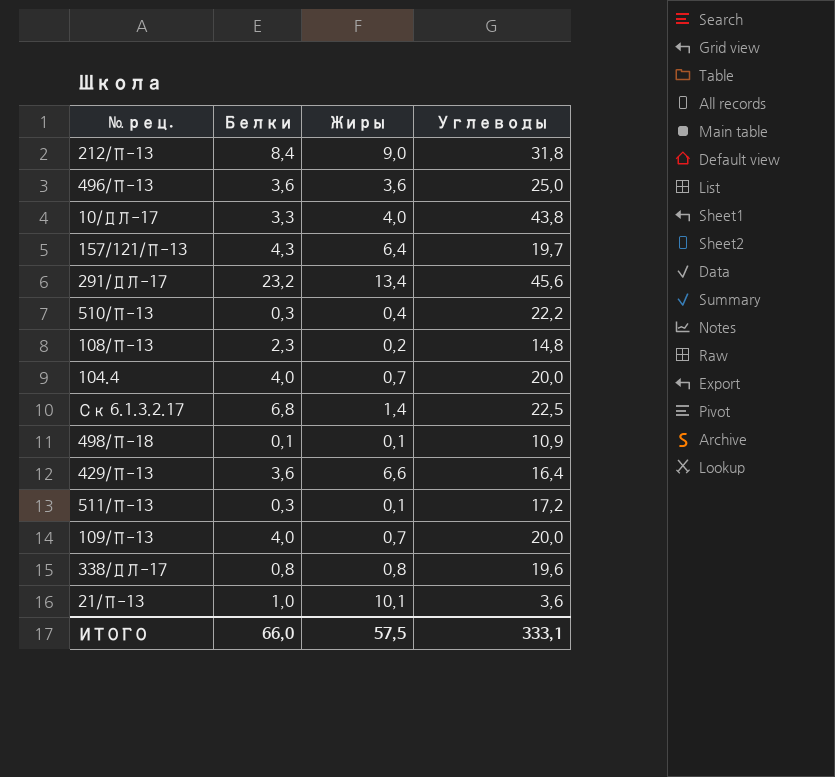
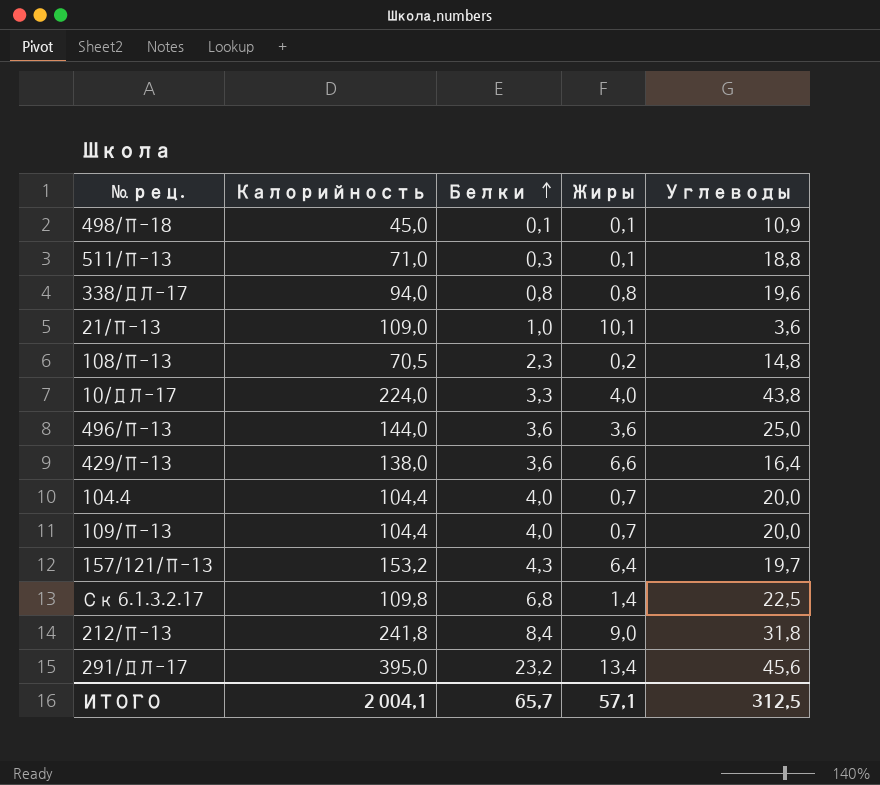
row order: none -> Белки ascending
column Калорийность | position: none -> 2
row 510/П-13: 0,3 | 0,4 | 22,2 -> none
511/П-13 | Углеводы: 17,2 -> 18,8
ИТОГО | Белки: 66,0 -> 65,7
ИТОГО | Жиры: 57,5 -> 57,1
ИТОГО | Углеводы: 333,1 -> 312,5

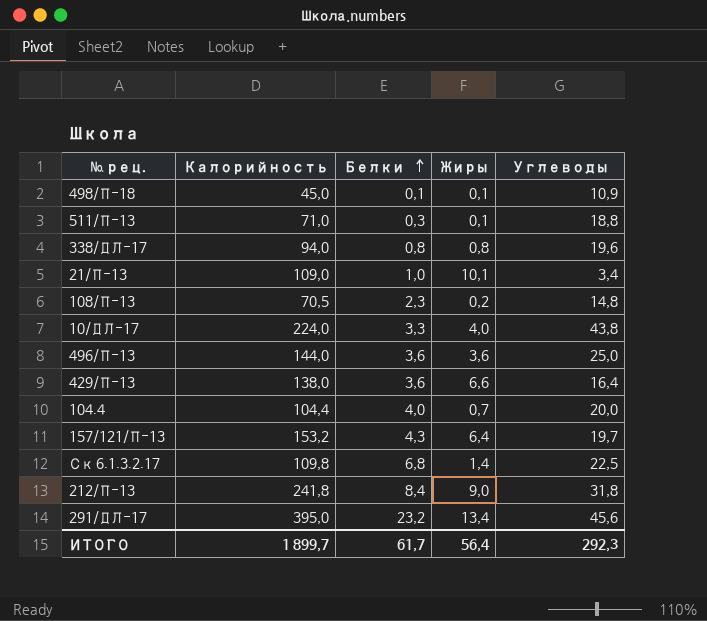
row 109/П-13: 104,4 | 4,0 | 0,7 | 20,0 -> none
21/П-13 | Углеводы: 3,6 -> 3,4
ИТОГО | Калорийность: 2 004,1 -> 1 899,7
ИТОГО | Белки: 65,7 -> 61,7
ИТОГО | Жиры: 57,1 -> 56,4
ИТОГО | Углеводы: 312,5 -> 292,3

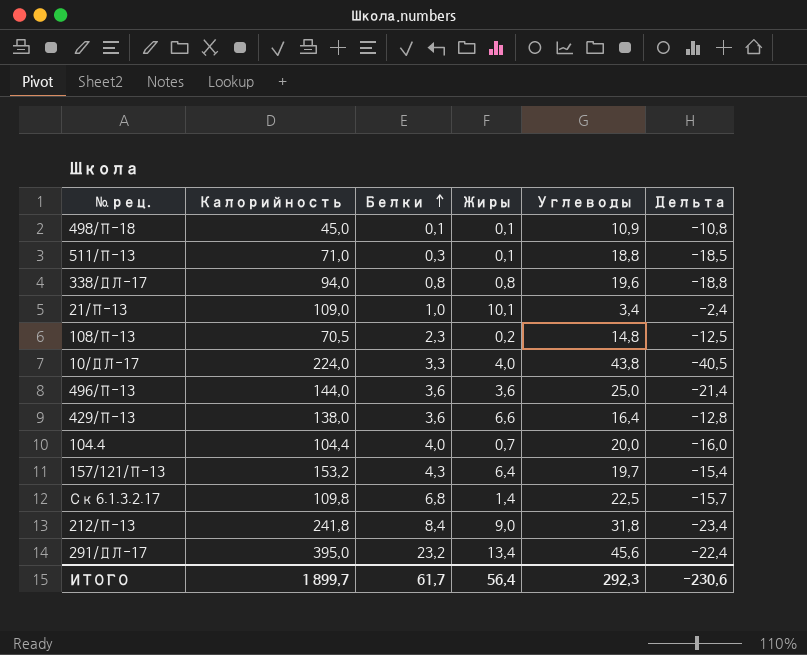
column Дельта | formula: none -> [Белки] - [Углеводы]

